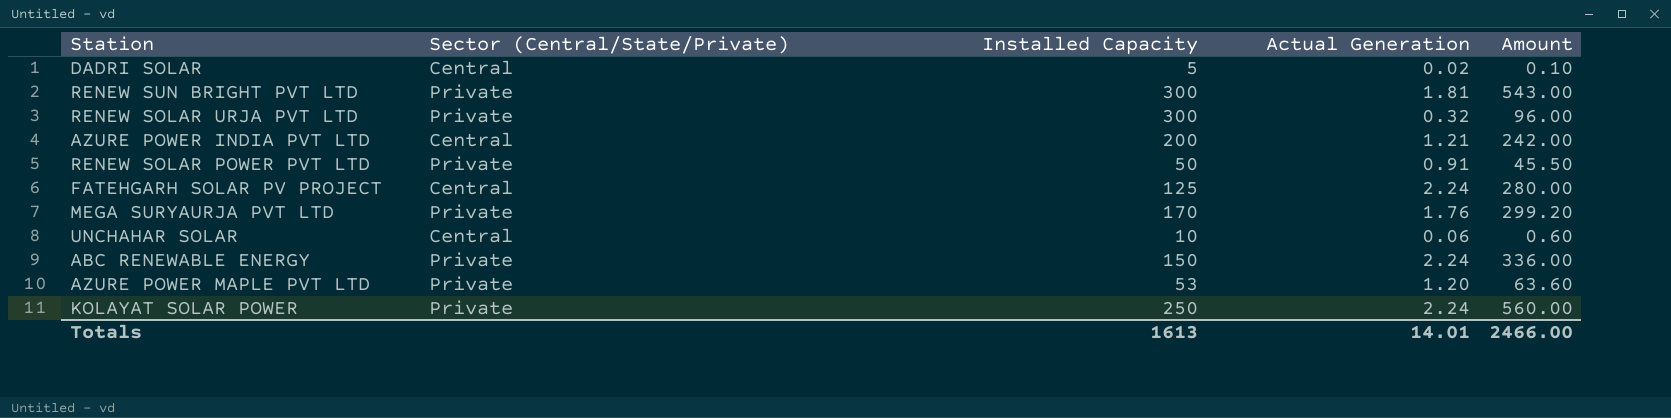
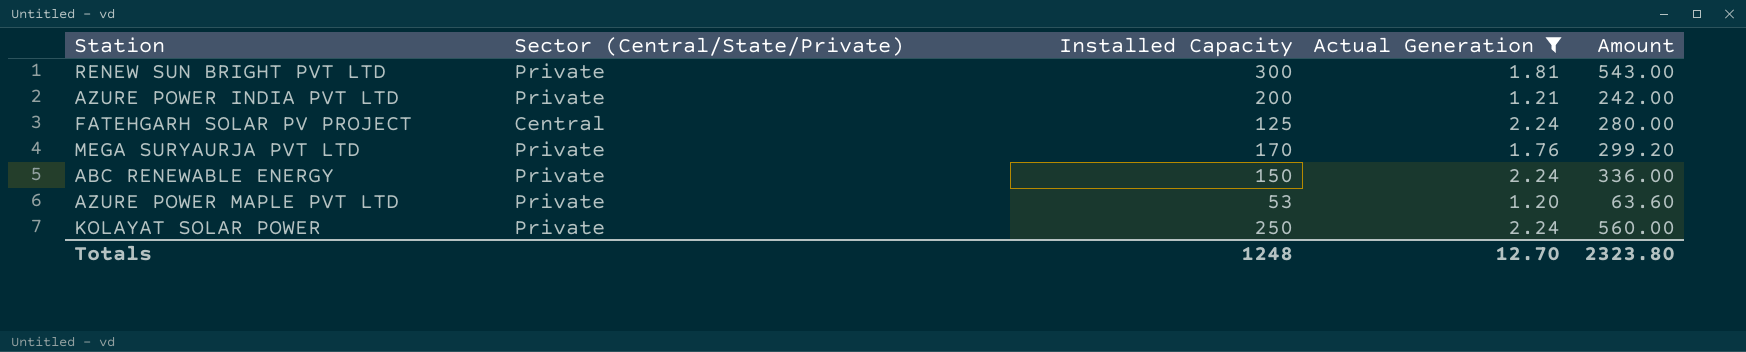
filter: none -> Actual Generation >= 1.20
AZURE POWER INDIA PVT LTD | Sector (Central/State/Private): Central -> Private
Totals | Installed Capacity: 1613 -> 1248
Totals | Actual Generation: 14.01 -> 12.70
Totals | Amount: 2466.00 -> 2323.80

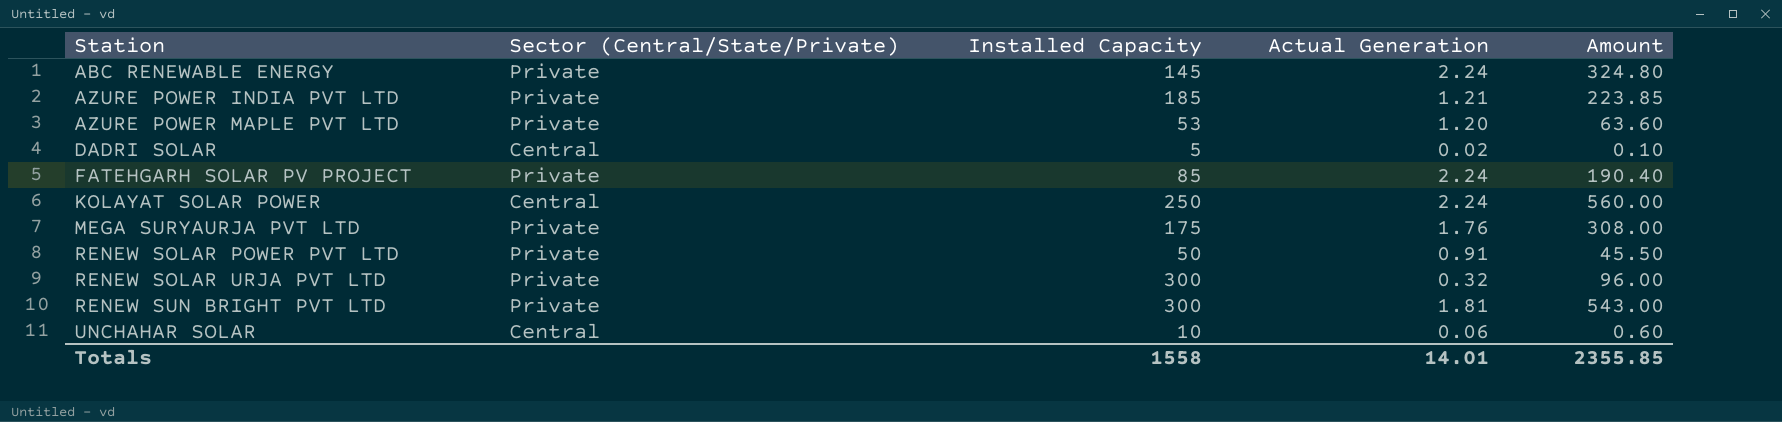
filter: Actual Generation >= 1.20 -> none
row order: none -> Station ascending
ABC RENEWABLE ENERGY | Installed Capacity: 150 -> 145
ABC RENEWABLE ENERGY | Amount: 336.00 -> 324.80
AZURE POWER INDIA PVT LTD | Installed Capacity: 200 -> 185
AZURE POWER INDIA PVT LTD | Amount: 242.00 -> 223.85
FATEHGARH SOLAR PV PROJECT | Sector (Central/State/Private): Central -> Private
FATEHGARH SOLAR PV PROJECT | Installed Capacity: 125 -> 85
FATEHGARH SOLAR PV PROJECT | Amount: 280.00 -> 190.40
KOLAYAT SOLAR POWER | Sector (Central/State/Private): Private -> Central
MEGA SURYAURJA PVT LTD | Installed Capacity: 170 -> 175
MEGA SURYAURJA PVT LTD | Amount: 299.20 -> 308.00
Totals | Installed Capacity: 1248 -> 1558
Totals | Actual Generation: 12.70 -> 14.01
Totals | Amount: 2323.80 -> 2355.85

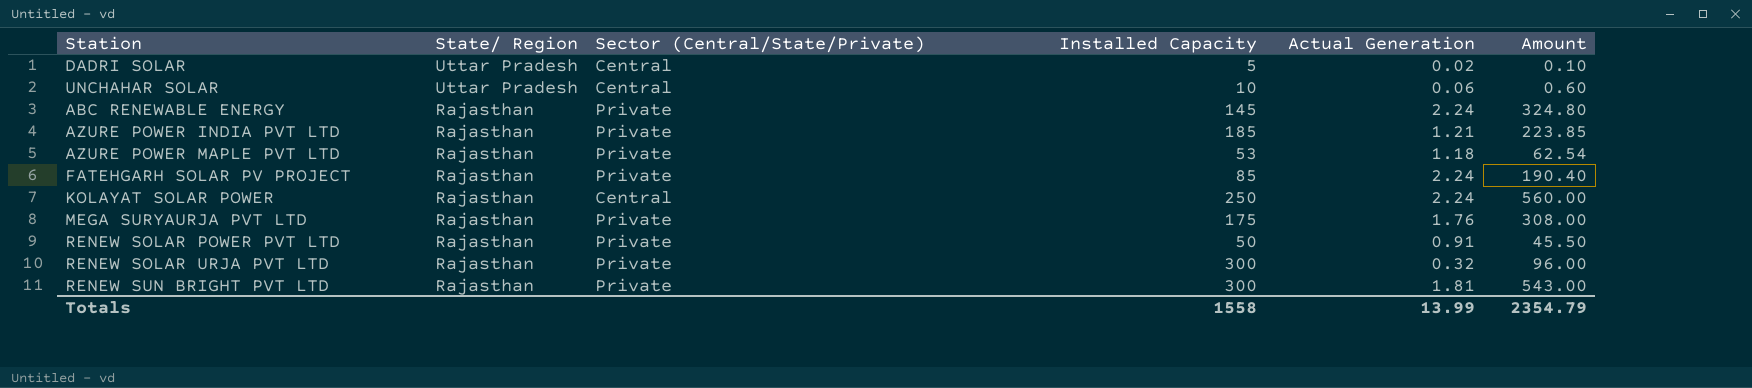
row order: Station ascending -> State/ Region descending
column State/ Region | position: none -> 2
AZURE POWER MAPLE PVT LTD | Actual Generation: 1.20 -> 1.18
AZURE POWER MAPLE PVT LTD | Amount: 63.60 -> 62.54
Totals | Actual Generation: 14.01 -> 13.99
Totals | Amount: 2355.85 -> 2354.79

